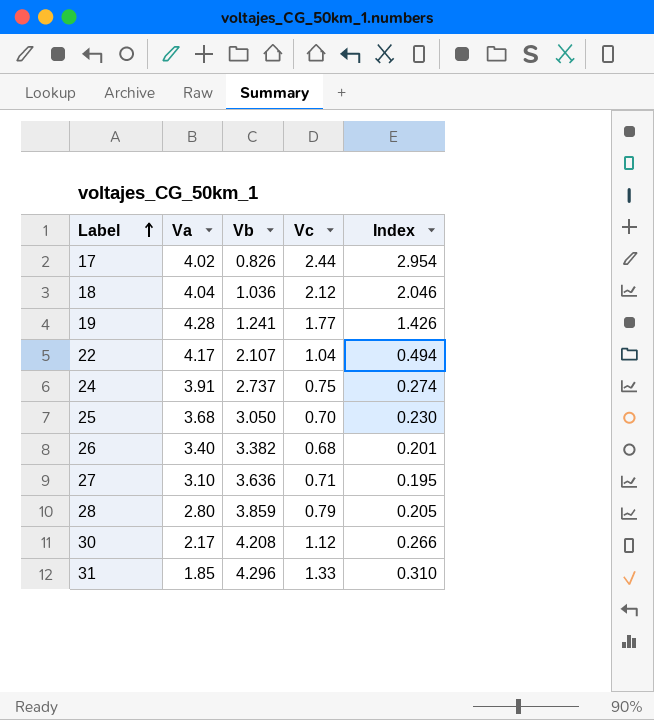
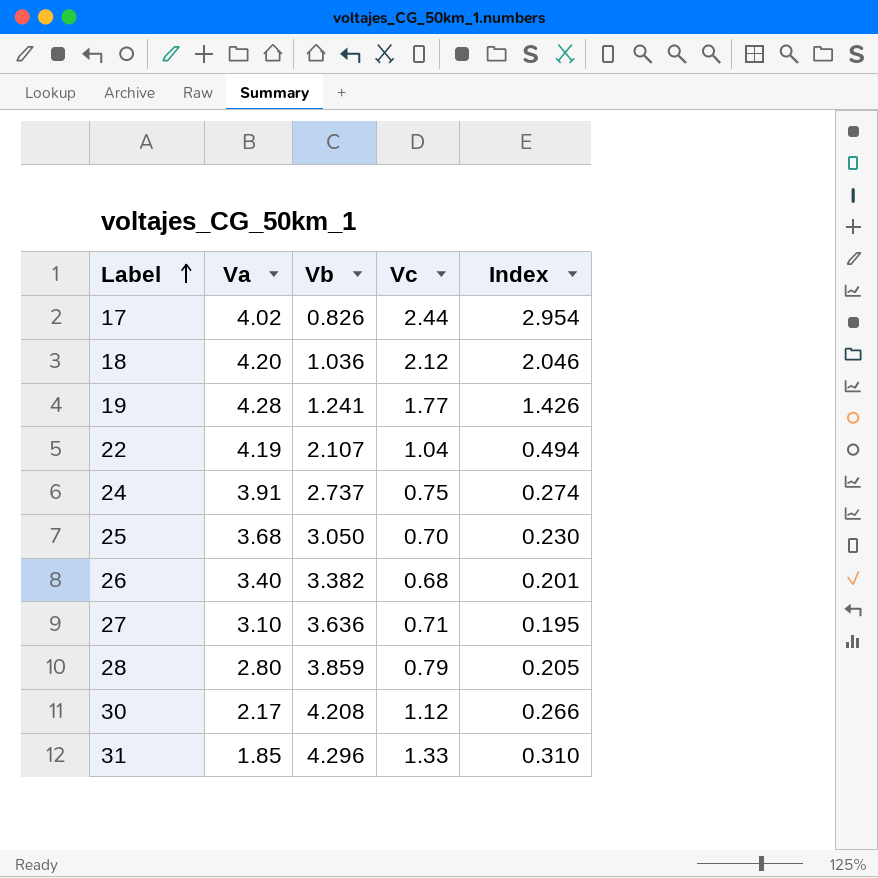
18 | Va: 4.04 -> 4.20
22 | Va: 4.17 -> 4.19

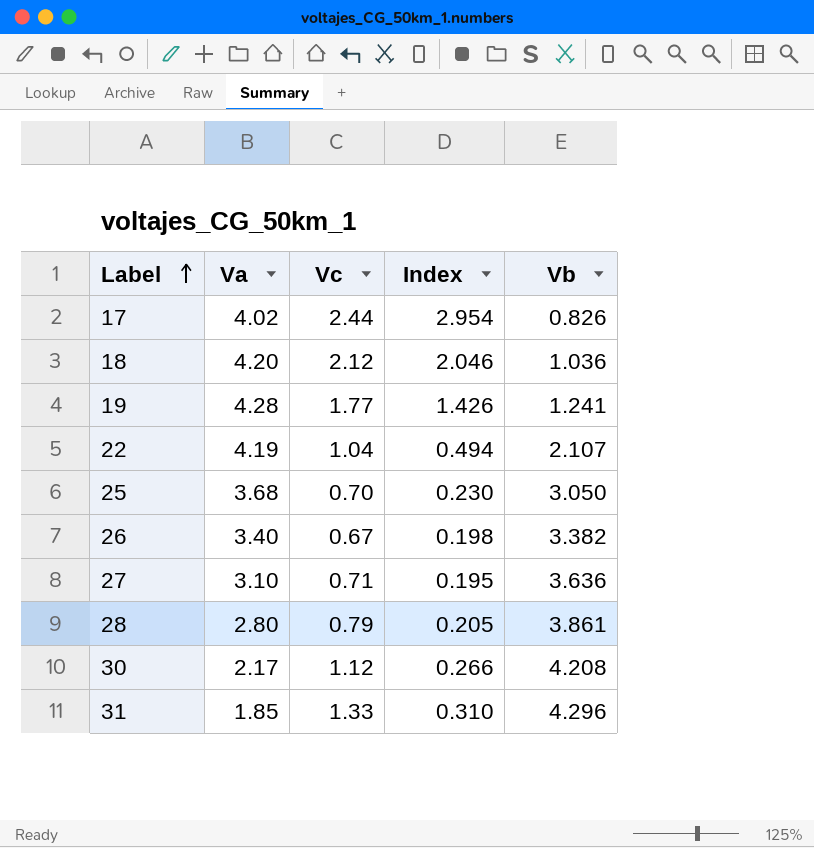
column Vb | position: 3 -> 5
row 24: 3.91 | 2.737 | 0.75 | 0.274 -> none
26 | Vc: 0.68 -> 0.67
26 | Index: 0.201 -> 0.198
28 | Vb: 3.859 -> 3.861

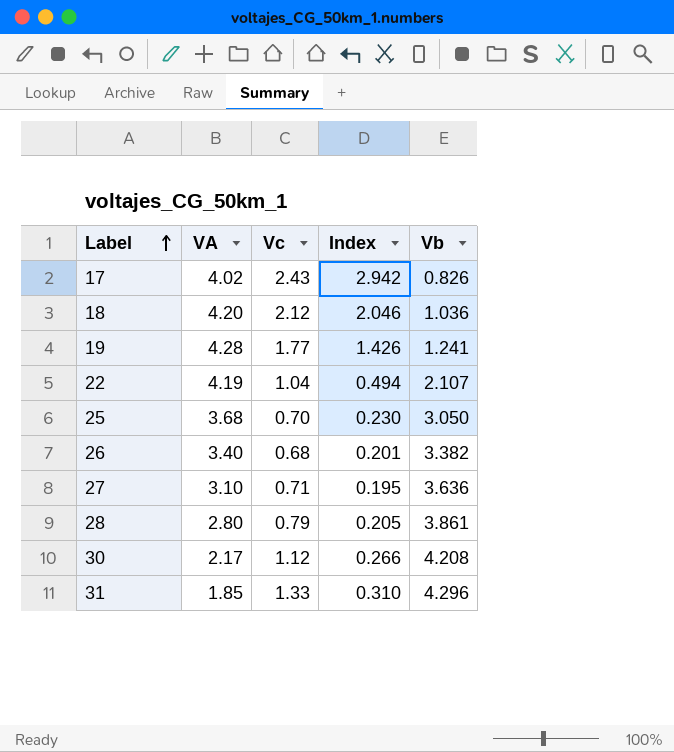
column name: Va -> VA
17 | Vc: 2.44 -> 2.43
17 | Index: 2.954 -> 2.942
26 | Vc: 0.67 -> 0.68
26 | Index: 0.198 -> 0.201

